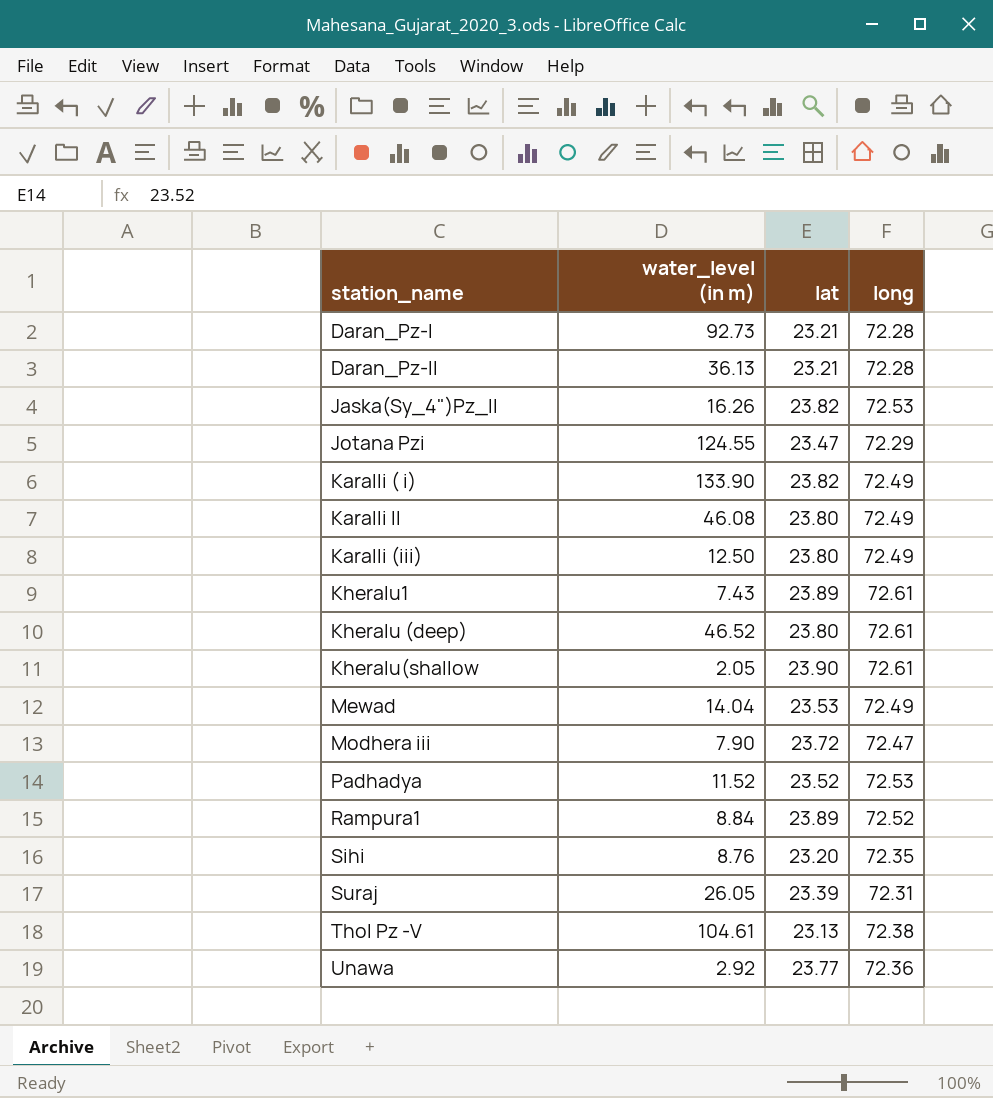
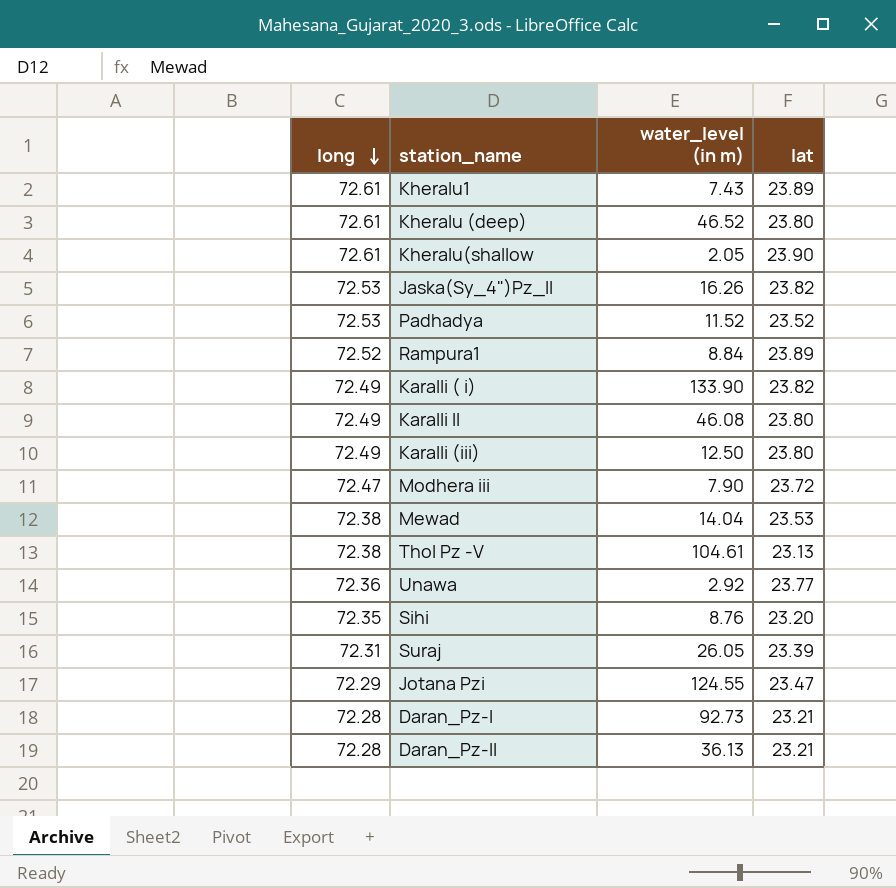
row order: none -> long descending
column long | position: 4 -> 1
Mewad | long: 72.49 -> 72.38

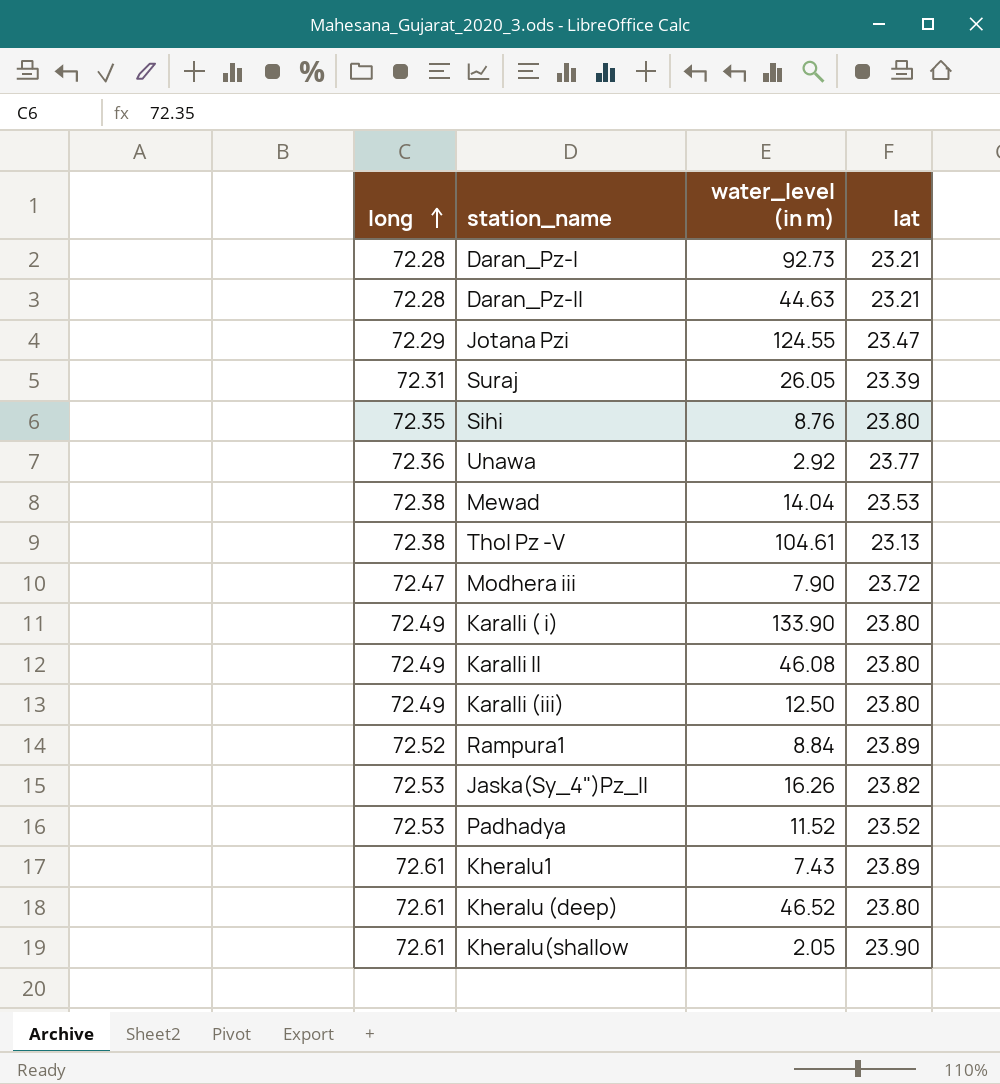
row order: long descending -> long ascending
Daran_Pz-II | water_level (in m): 36.13 -> 44.63
Sihi | lat: 23.20 -> 23.80
Karalli ( i) | lat: 23.82 -> 23.80

